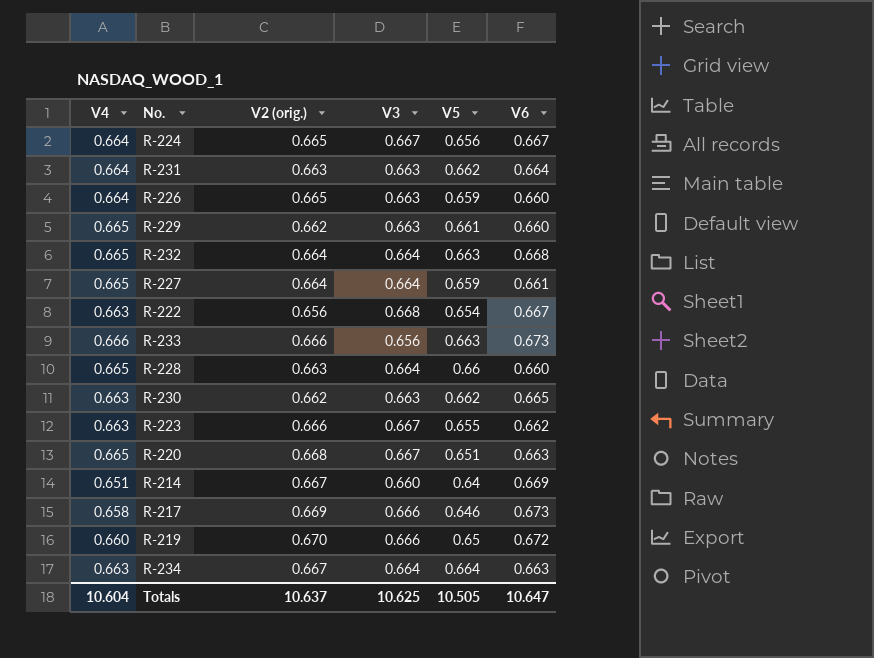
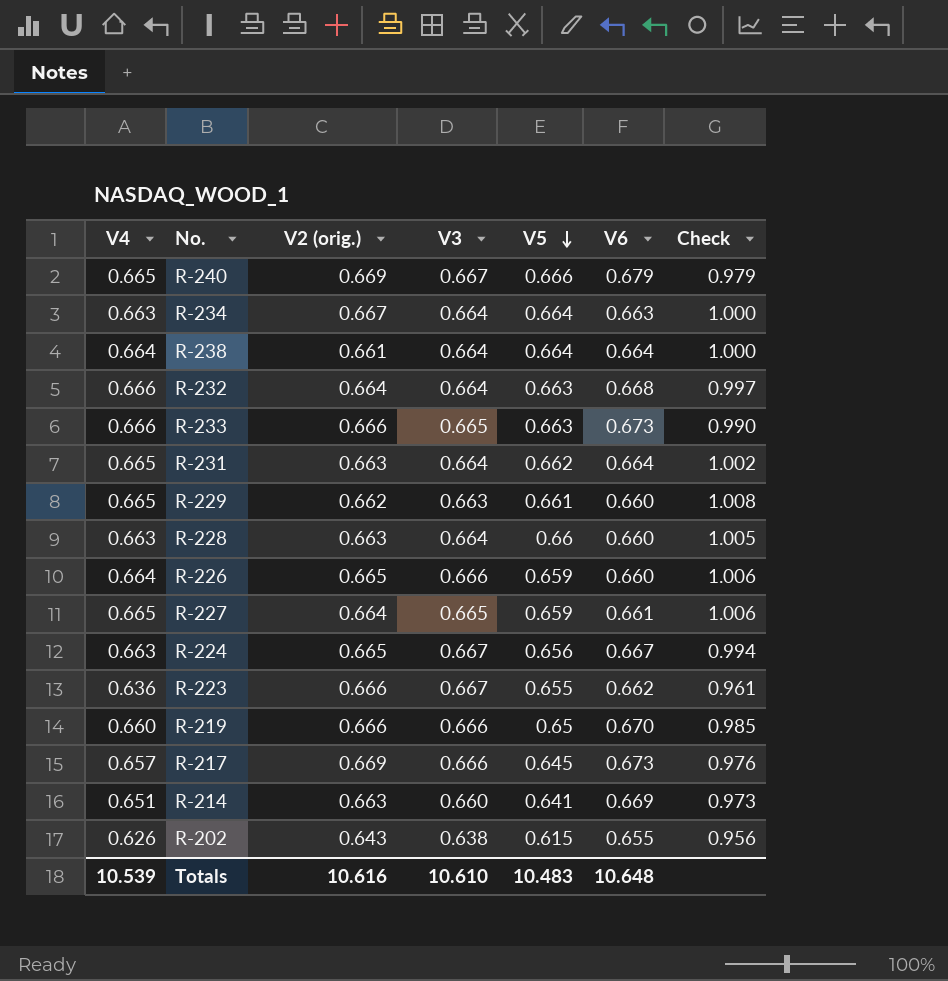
row order: none -> V5 descending
column Check | formula: none -> [V4] / [V6]
row R-222: 0.663 | 0.656 | 0.668 | 0.654 | 0.667 -> none
row R-230: 0.663 | 0.662 | 0.663 | 0.662 | 0.665 -> none
row R-220: 0.665 | 0.668 | 0.667 | 0.651 | 0.663 -> none
row R-240: none -> 0.665 | 0.669 | 0.667 | 0.666 | 0.679 | 0.979
row R-238: none -> 0.664 | 0.661 | 0.664 | 0.664 | 0.664 | 1.000
R-232 | V4: 0.665 -> 0.666
R-233 | V3: 0.656 -> 0.665
R-231 | V4: 0.664 -> 0.665
R-231 | V3: 0.663 -> 0.664
R-228 | V4: 0.665 -> 0.663
R-226 | V3: 0.663 -> 0.666
R-227 | V3: 0.664 -> 0.665
R-224 | V4: 0.664 -> 0.663
R-223 | V4: 0.663 -> 0.636
R-219 | V2 (orig.): 0.670 -> 0.666
R-219 | V6: 0.672 -> 0.670
R-217 | V4: 0.658 -> 0.657
R-217 | V5: 0.646 -> 0.645
R-214 | V2 (orig.): 0.667 -> 0.663
R-214 | V5: 0.64 -> 0.641
row R-202: none -> 0.626 | 0.643 | 0.638 | 0.615 | 0.655 | 0.956
Totals | V4: 10.604 -> 10.539
Totals | V2 (orig.): 10.637 -> 10.616
Totals | V3: 10.625 -> 10.610
Totals | V5: 10.505 -> 10.483
Totals | V6: 10.647 -> 10.648

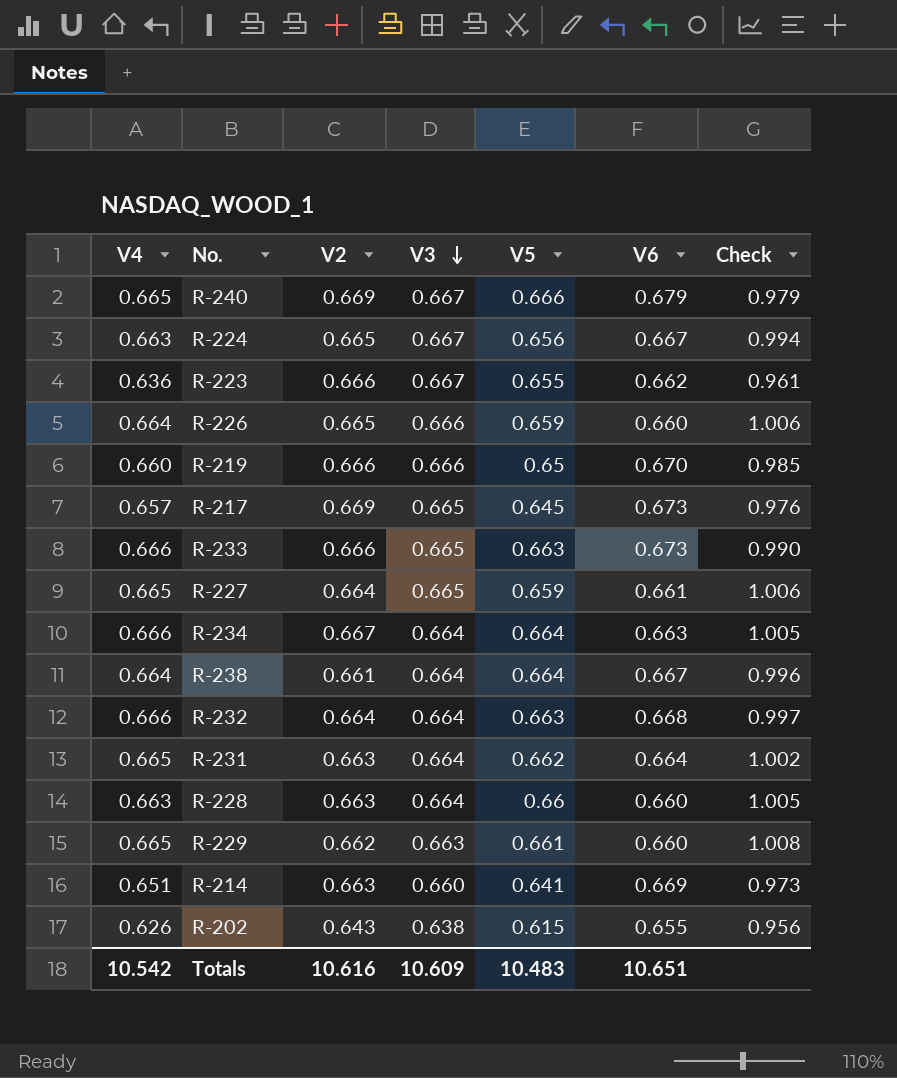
row order: V5 descending -> V3 descending
column name: V2 (orig.) -> V2
R-217 | V3: 0.666 -> 0.665
R-234 | V4: 0.663 -> 0.666
R-234 | Check: 1.000 -> 1.005
R-238 | V6: 0.664 -> 0.667
R-238 | Check: 1.000 -> 0.996
Totals | V4: 10.539 -> 10.542
Totals | V3: 10.610 -> 10.609
Totals | V6: 10.648 -> 10.651

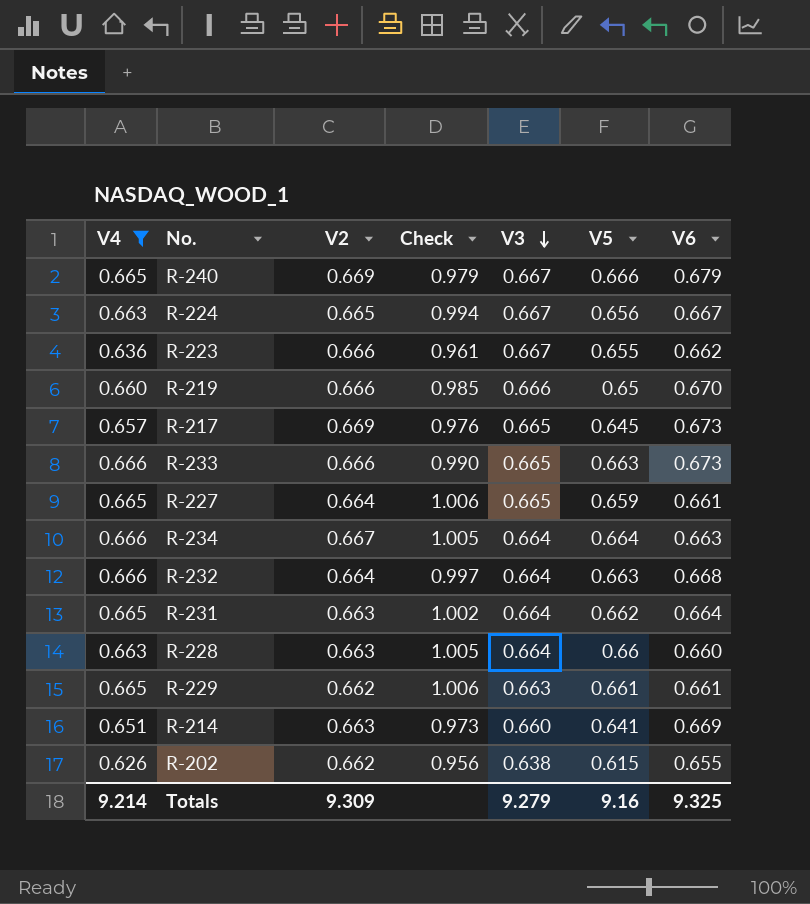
filter: none -> V4 != 0.664
column Check | position: 7 -> 4
R-229 | Check: 1.008 -> 1.006
R-229 | V6: 0.660 -> 0.661
R-202 | V2: 0.643 -> 0.662
Totals | V4: 10.542 -> 9.214
Totals | V2: 10.616 -> 9.309
Totals | V3: 10.609 -> 9.279
Totals | V5: 10.483 -> 9.16
Totals | V6: 10.651 -> 9.325

